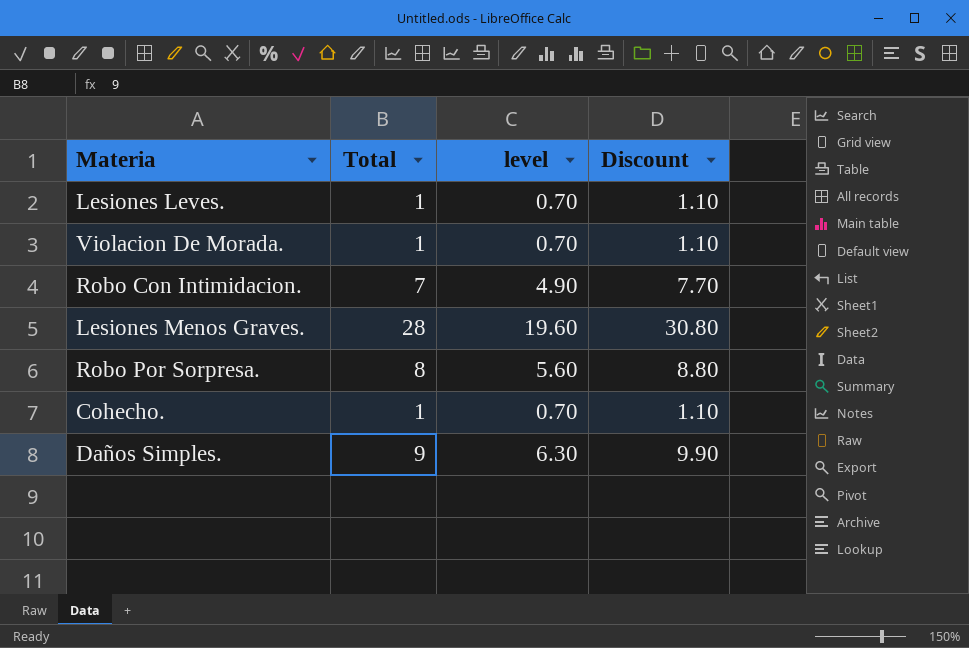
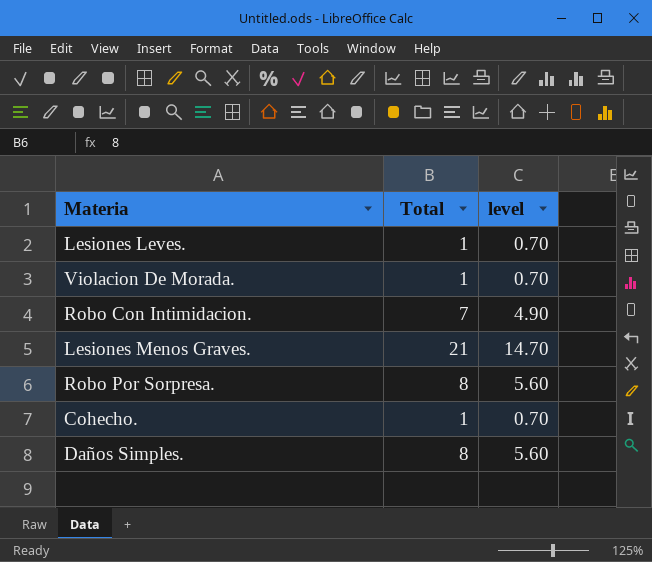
column Discount | formula: [Total] * 1.1 -> none
Lesiones Menos Graves. | Total: 28 -> 21
Lesiones Menos Graves. | level: 19.60 -> 14.70
Daños Simples. | Total: 9 -> 8
Daños Simples. | level: 6.30 -> 5.60

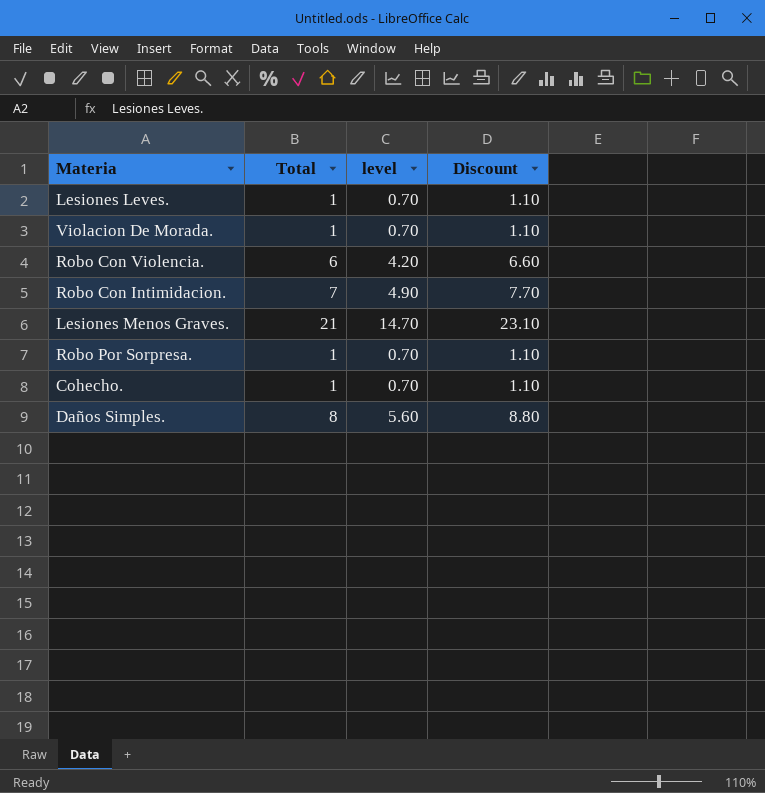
column Discount | formula: none -> [Total] * 1.1
row Robo Con Violencia.: none -> 6 | 4.20 | 6.60
Robo Por Sorpresa. | Total: 8 -> 1
Robo Por Sorpresa. | level: 5.60 -> 0.70

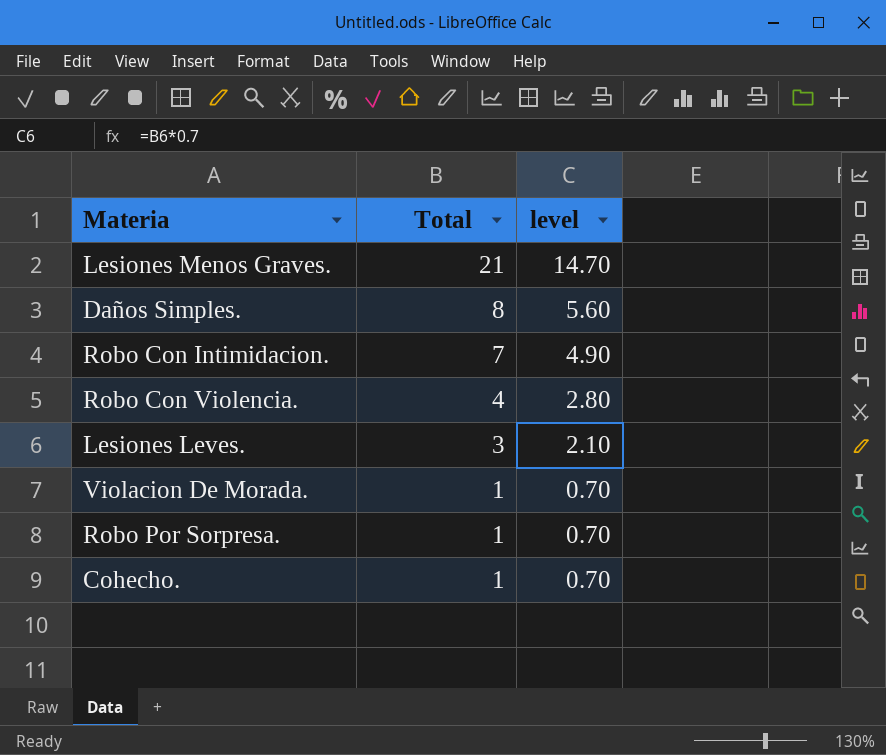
row order: none -> Total descending
column Discount | formula: [Total] * 1.1 -> none
Robo Con Violencia. | Total: 6 -> 4
Robo Con Violencia. | level: 4.20 -> 2.80
Lesiones Leves. | Total: 1 -> 3
Lesiones Leves. | level: 0.70 -> 2.10

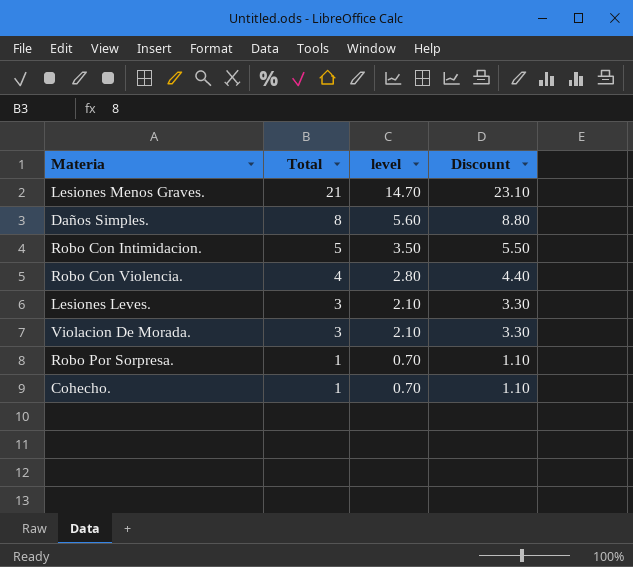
column Discount | formula: none -> [Total] * 1.1
Robo Con Intimidacion. | Total: 7 -> 5
Robo Con Intimidacion. | level: 4.90 -> 3.50
Violacion De Morada. | Total: 1 -> 3
Violacion De Morada. | level: 0.70 -> 2.10

